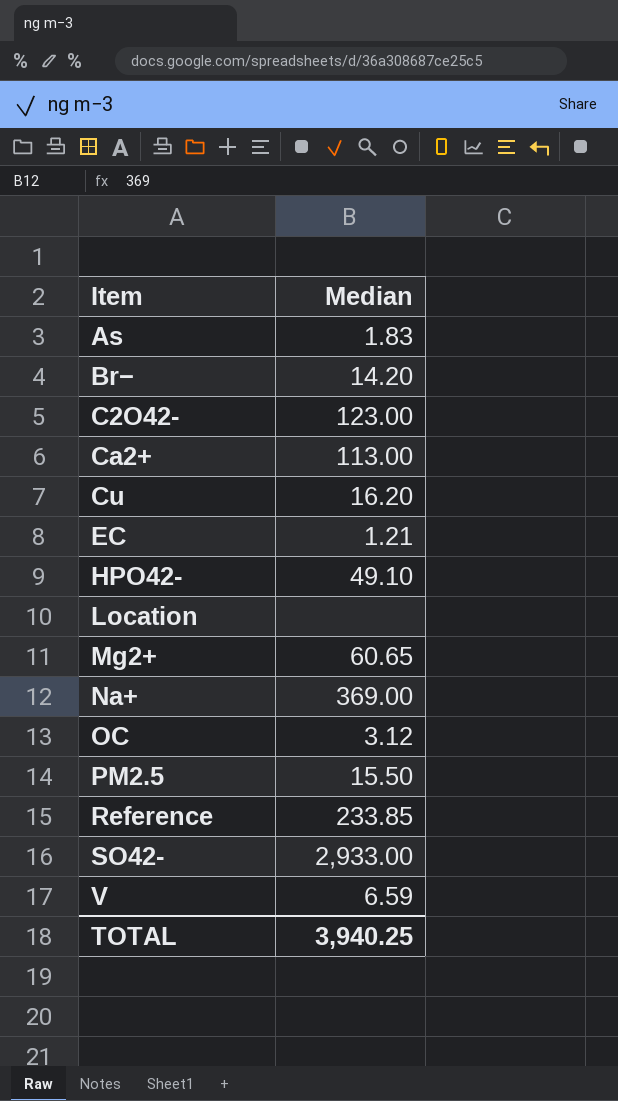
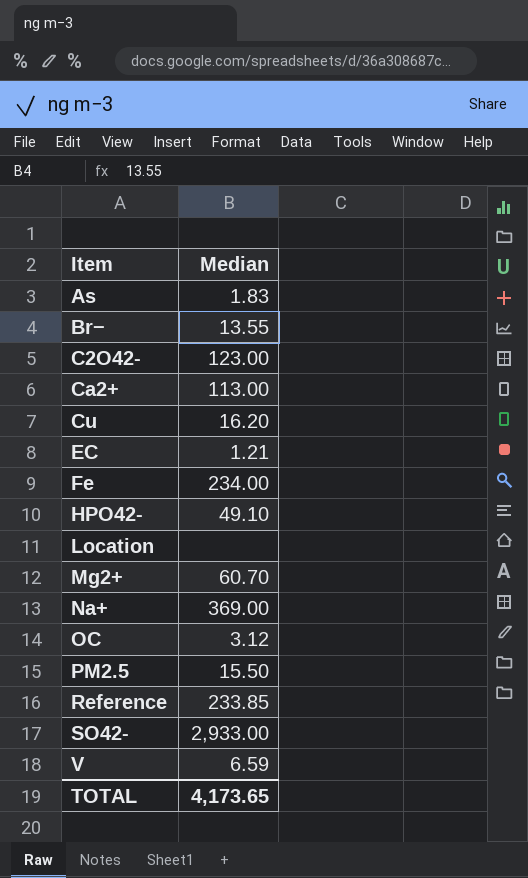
Br− | Median: 14.20 -> 13.55
row Fe: none -> 234.00
Mg2+ | Median: 60.65 -> 60.70
TOTAL | Median: 3,940.25 -> 4,173.65

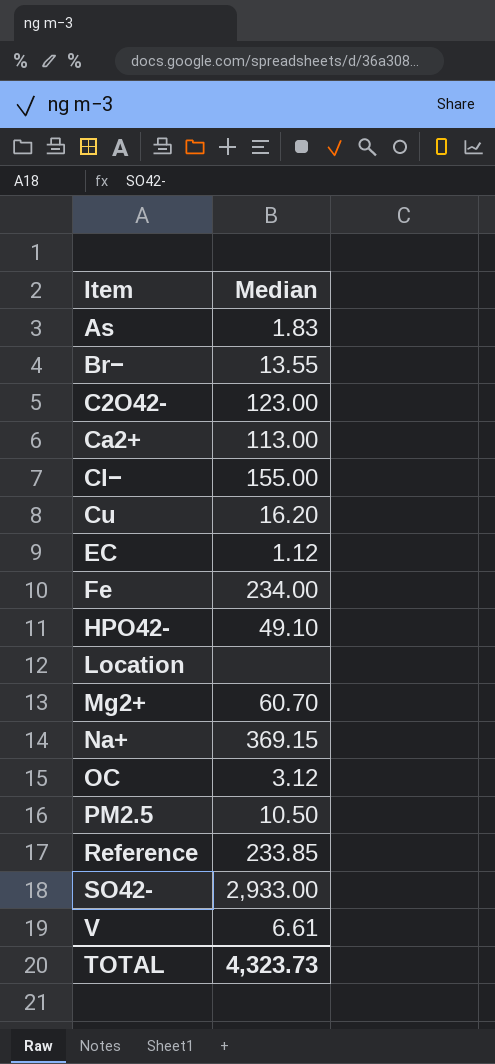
row Cl−: none -> 155.00
EC | Median: 1.21 -> 1.12
Na+ | Median: 369.00 -> 369.15
PM2.5 | Median: 15.50 -> 10.50
V | Median: 6.59 -> 6.61
TOTAL | Median: 4,173.65 -> 4,323.73

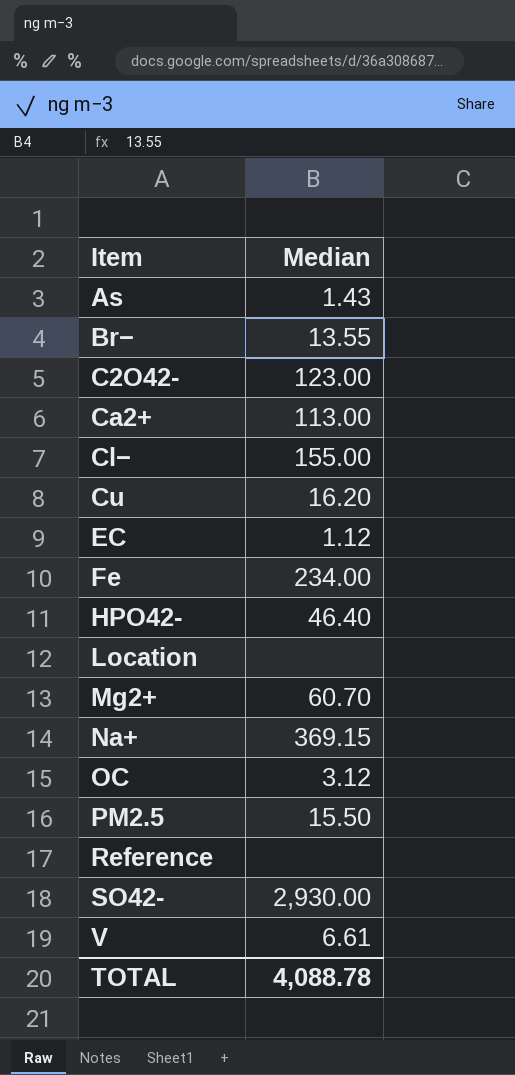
As | Median: 1.83 -> 1.43
HPO42- | Median: 49.10 -> 46.40
PM2.5 | Median: 10.50 -> 15.50
Reference | Median: 233.85 -> none
SO42- | Median: 2,933.00 -> 2,930.00
TOTAL | Median: 4,323.73 -> 4,088.78

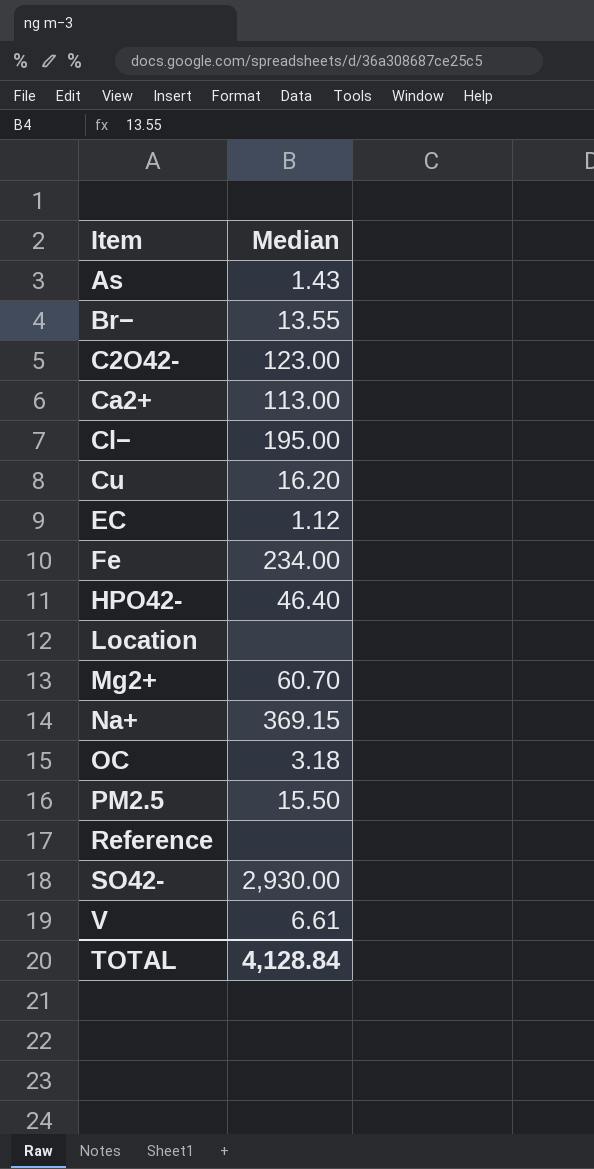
Cl− | Median: 155.00 -> 195.00
OC | Median: 3.12 -> 3.18
TOTAL | Median: 4,088.78 -> 4,128.84

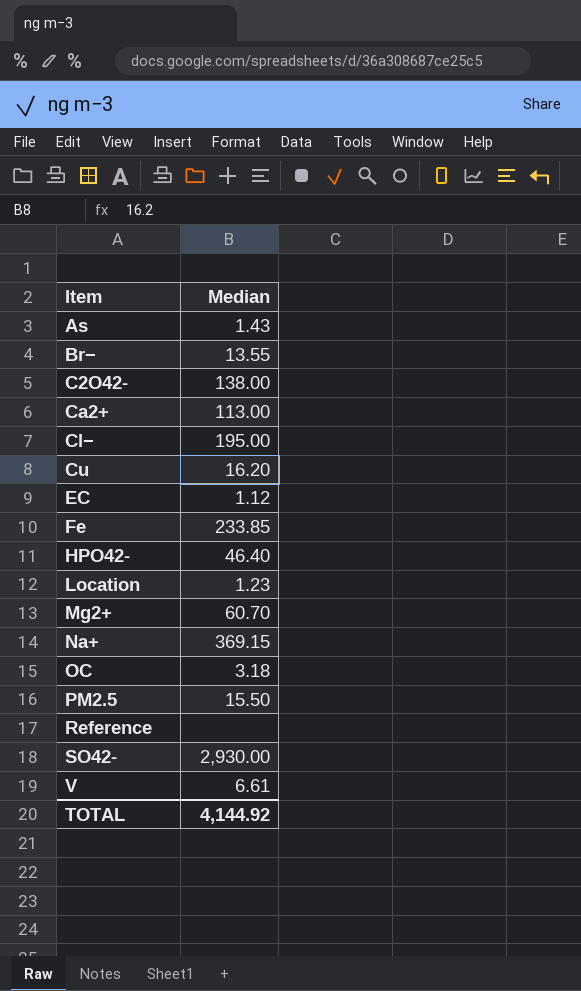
C2O42- | Median: 123.00 -> 138.00
Fe | Median: 234.00 -> 233.85
Location | Median: none -> 1.23
TOTAL | Median: 4,128.84 -> 4,144.92

